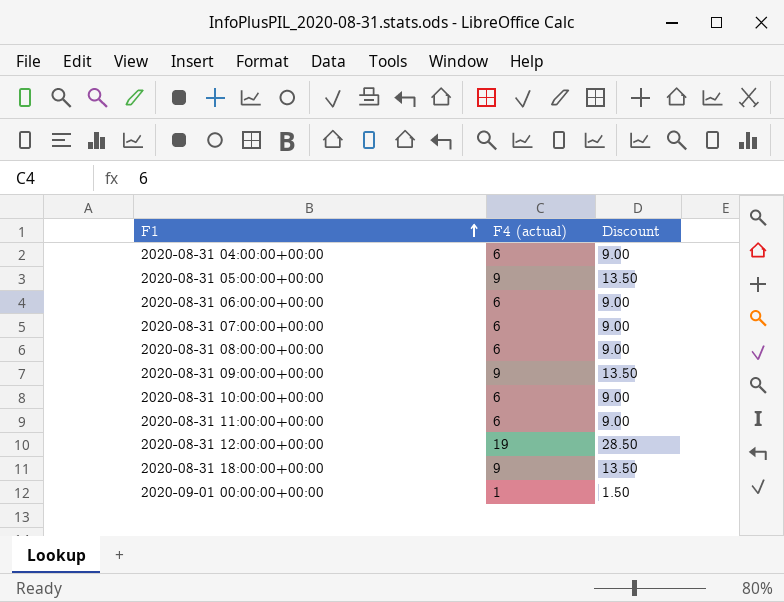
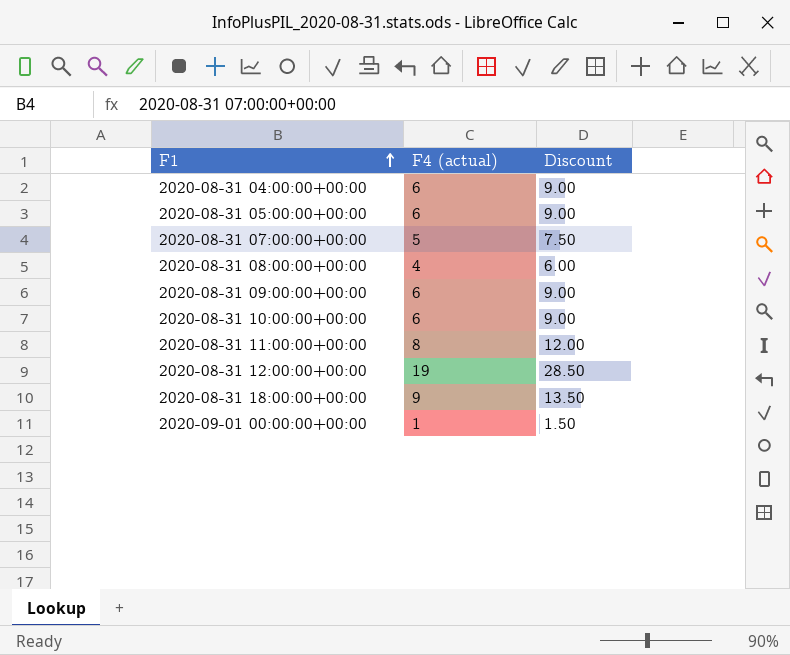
row 2020-08-31 06:00:00+00:00: 6 | 9.00 -> none
2020-08-31 05:00:00+00:00 | F4 (actual): 9 -> 6
2020-08-31 05:00:00+00:00 | Discount: 13.50 -> 9.00
2020-08-31 07:00:00+00:00 | F4 (actual): 6 -> 5
2020-08-31 07:00:00+00:00 | Discount: 9.00 -> 7.50
2020-08-31 08:00:00+00:00 | F4 (actual): 6 -> 4
2020-08-31 08:00:00+00:00 | Discount: 9.00 -> 6.00
2020-08-31 09:00:00+00:00 | F4 (actual): 9 -> 6
2020-08-31 09:00:00+00:00 | Discount: 13.50 -> 9.00
2020-08-31 11:00:00+00:00 | F4 (actual): 6 -> 8
2020-08-31 11:00:00+00:00 | Discount: 9.00 -> 12.00

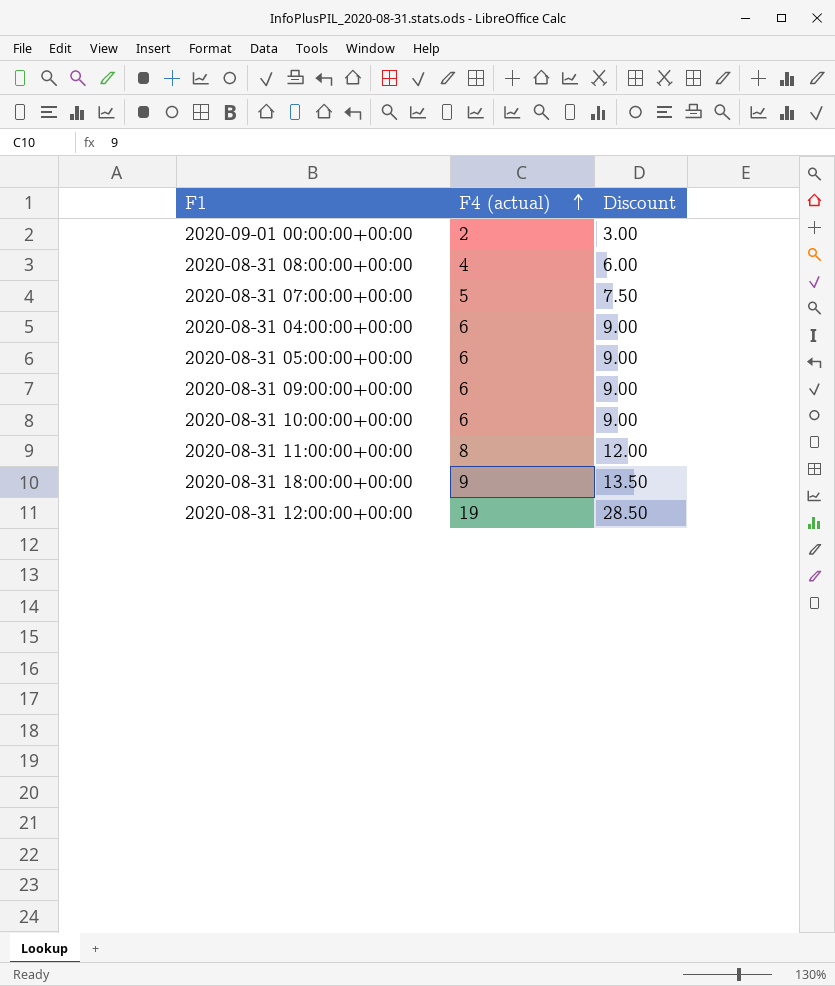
row order: F1 ascending -> F4 (actual) ascending
2020-09-01 00:00:00+00:00 | F4 (actual): 1 -> 2
2020-09-01 00:00:00+00:00 | Discount: 1.50 -> 3.00

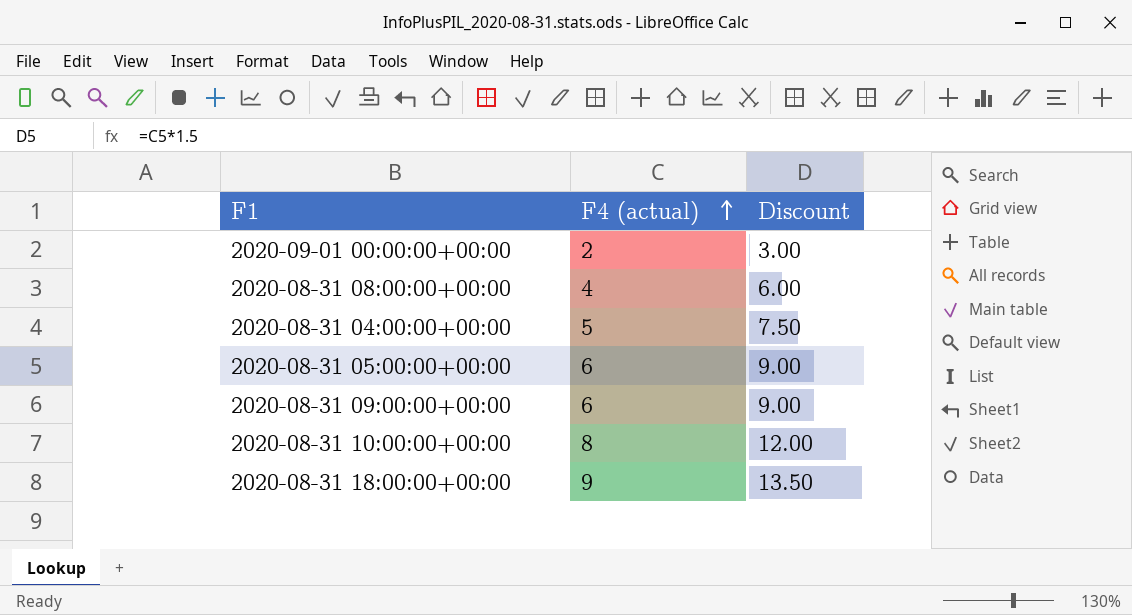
row 2020-08-31 07:00:00+00:00: 5 | 7.50 -> none
row 2020-08-31 11:00:00+00:00: 8 | 12.00 -> none
row 2020-08-31 12:00:00+00:00: 19 | 28.50 -> none
2020-08-31 04:00:00+00:00 | F4 (actual): 6 -> 5
2020-08-31 04:00:00+00:00 | Discount: 9.00 -> 7.50
2020-08-31 10:00:00+00:00 | F4 (actual): 6 -> 8
2020-08-31 10:00:00+00:00 | Discount: 9.00 -> 12.00

